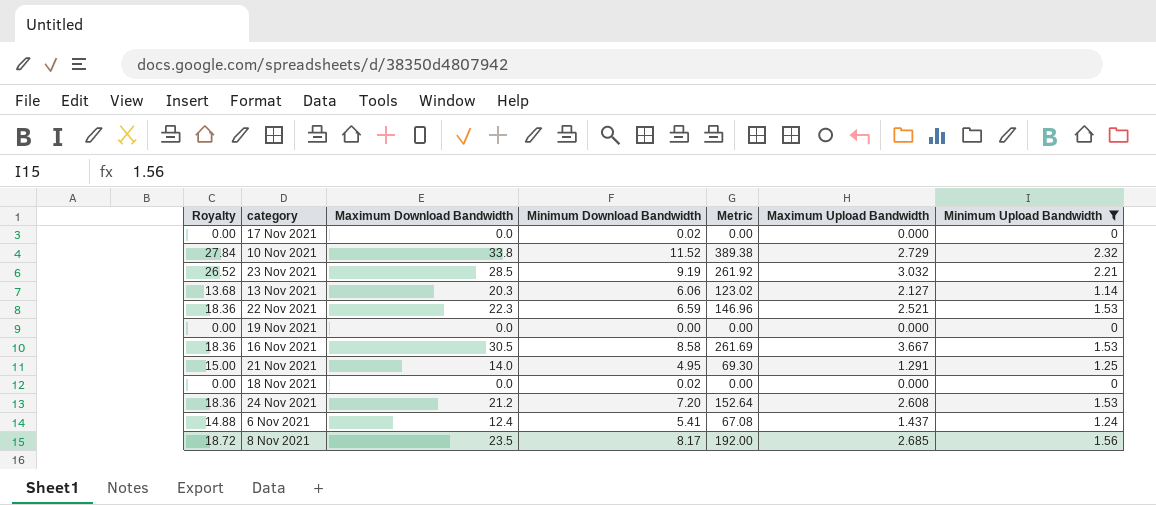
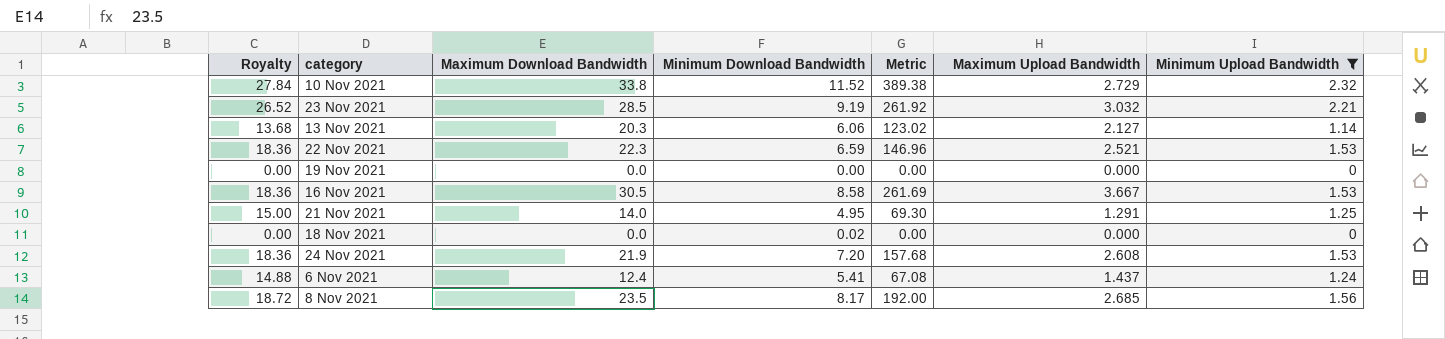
row 17 Nov 2021: 0.00 | 0.0 | 0.02 | 0.00 | 0.000 | 0 -> none
24 Nov 2021 | Maximum Download Bandwidth: 21.2 -> 21.9
24 Nov 2021 | Metric: 152.64 -> 157.68

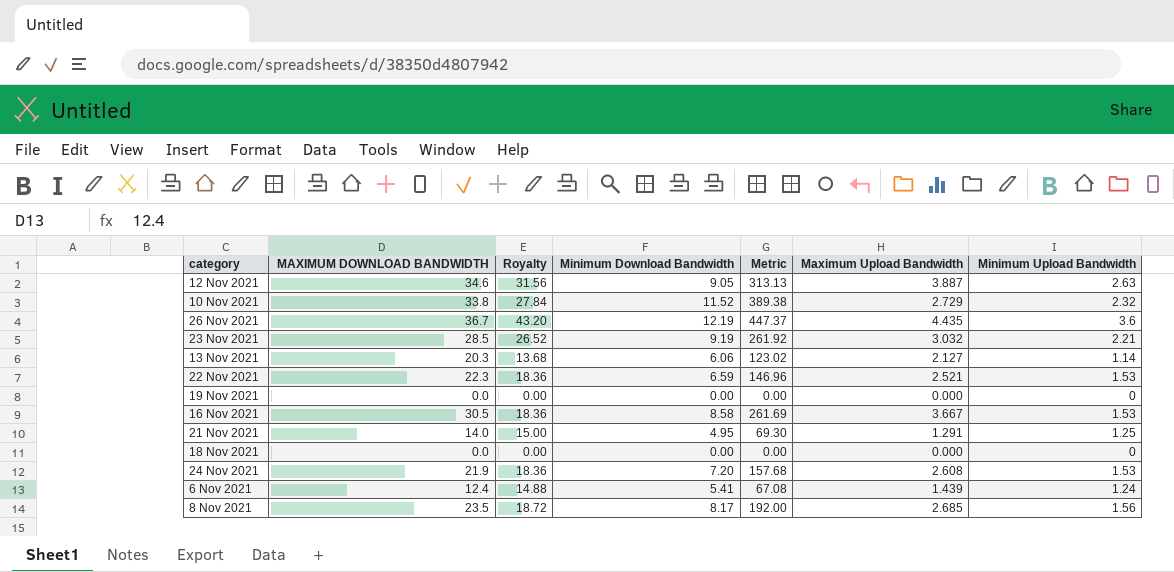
filter: Minimum Upload Bandwidth <= 2.32 -> none
column name: Maximum Download Bandwidth -> MAXIMUM DOWNLOAD BANDWIDTH
column Royalty | position: 1 -> 3
18 Nov 2021 | Minimum Download Bandwidth: 0.02 -> 0.00
6 Nov 2021 | Maximum Upload Bandwidth: 1.437 -> 1.439

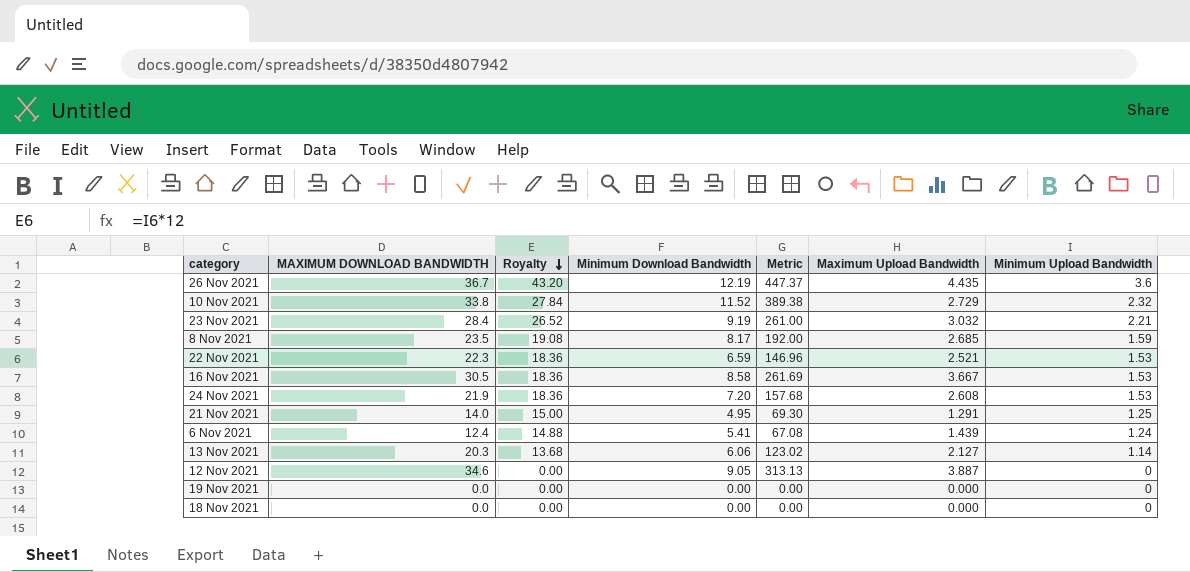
row order: none -> Royalty descending
23 Nov 2021 | MAXIMUM DOWNLOAD BANDWIDTH: 28.5 -> 28.4
23 Nov 2021 | Metric: 261.92 -> 261.00
8 Nov 2021 | Royalty: 18.72 -> 19.08
8 Nov 2021 | Minimum Upload Bandwidth: 1.56 -> 1.59
12 Nov 2021 | Royalty: 31.56 -> 0.00
12 Nov 2021 | Minimum Upload Bandwidth: 2.63 -> 0

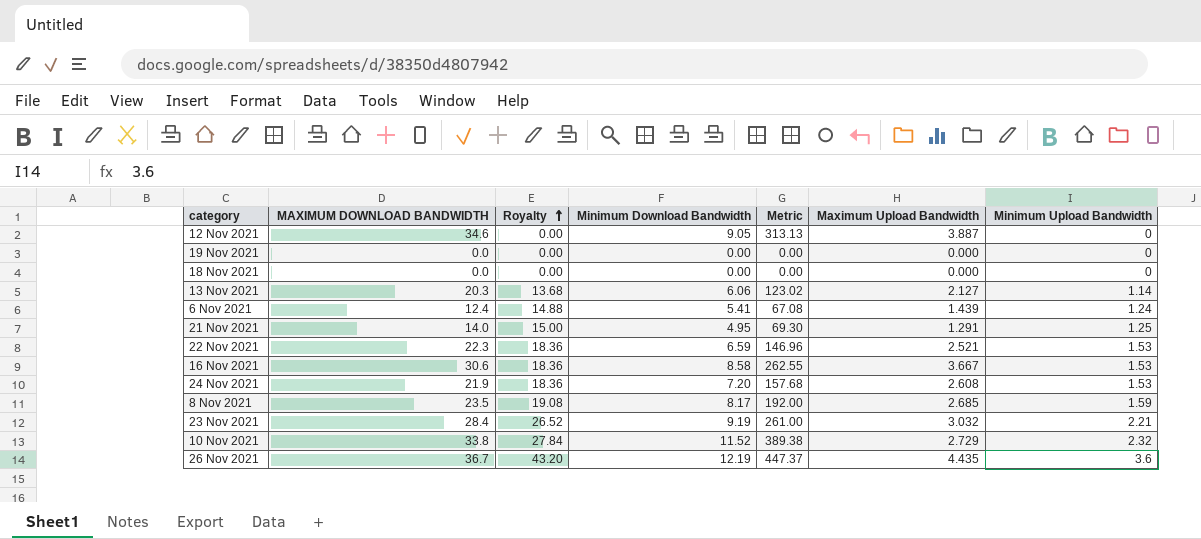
row order: Royalty descending -> Royalty ascending
16 Nov 2021 | MAXIMUM DOWNLOAD BANDWIDTH: 30.5 -> 30.6
16 Nov 2021 | Metric: 261.69 -> 262.55

